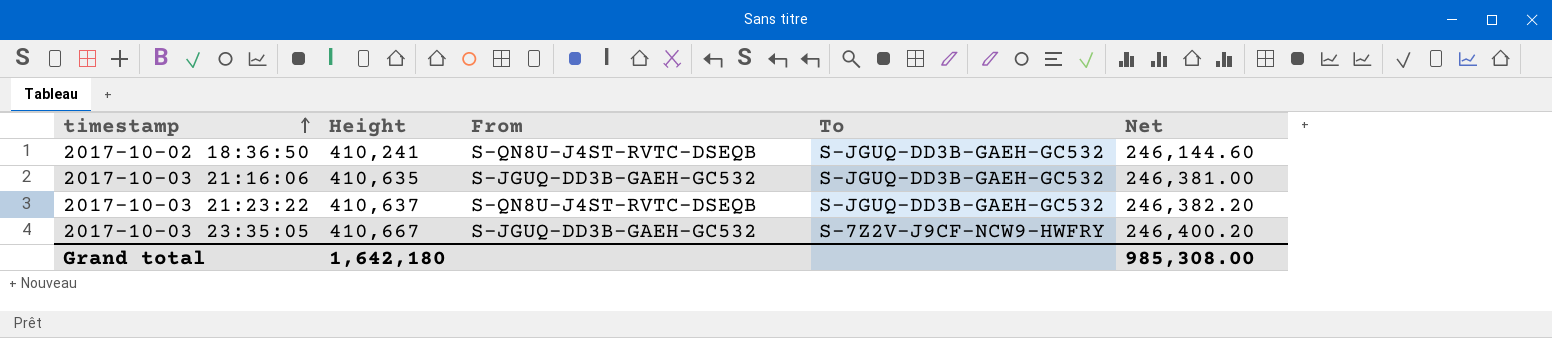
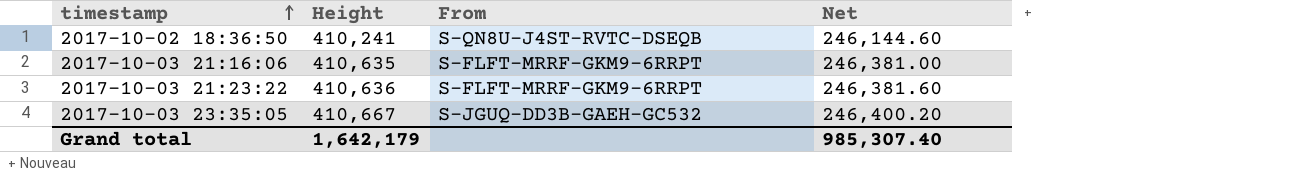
column To | position: 4 -> none
2017-10-03 21:16:06 | From: S-JGUQ-DD3B-GAEH-GC532 -> S-FLFT-MRRF-GKM9-6RRPT
2017-10-03 21:23:22 | Height: 410,637 -> 410,636
2017-10-03 21:23:22 | From: S-QN8U-J4ST-RVTC-DSEQB -> S-FLFT-MRRF-GKM9-6RRPT
2017-10-03 21:23:22 | Net: 246,382.20 -> 246,381.60
Grand total | Height: 1,642,180 -> 1,642,179
Grand total | Net: 985,308.00 -> 985,307.40

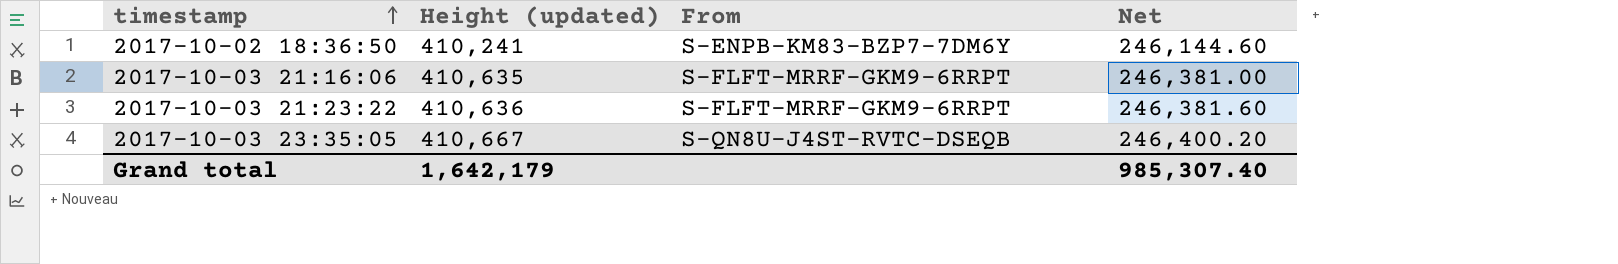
column name: Height -> Height (updated)
2017-10-02 18:36:50 | From: S-QN8U-J4ST-RVTC-DSEQB -> S-ENPB-KM83-BZP7-7DM6Y
2017-10-03 23:35:05 | From: S-JGUQ-DD3B-GAEH-GC532 -> S-QN8U-J4ST-RVTC-DSEQB

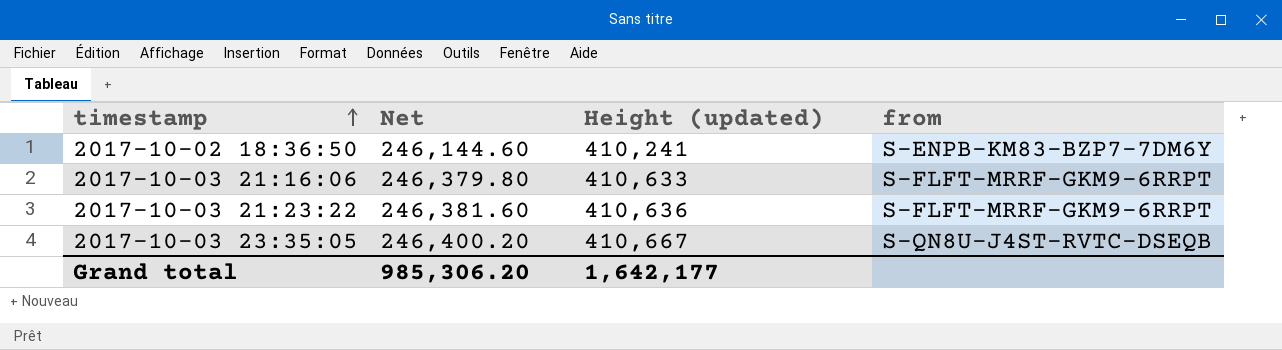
column Net | position: 4 -> 2
column name: From -> from
2017-10-03 21:16:06 | Net: 246,381.00 -> 246,379.80
2017-10-03 21:16:06 | Height (updated): 410,635 -> 410,633
Grand total | Net: 985,307.40 -> 985,306.20
Grand total | Height (updated): 1,642,179 -> 1,642,177

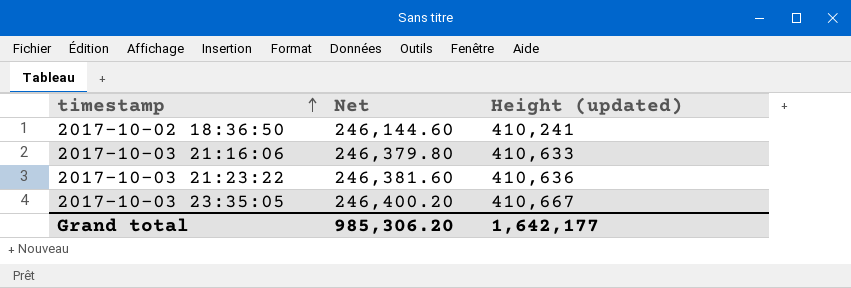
column from | position: 4 -> none

